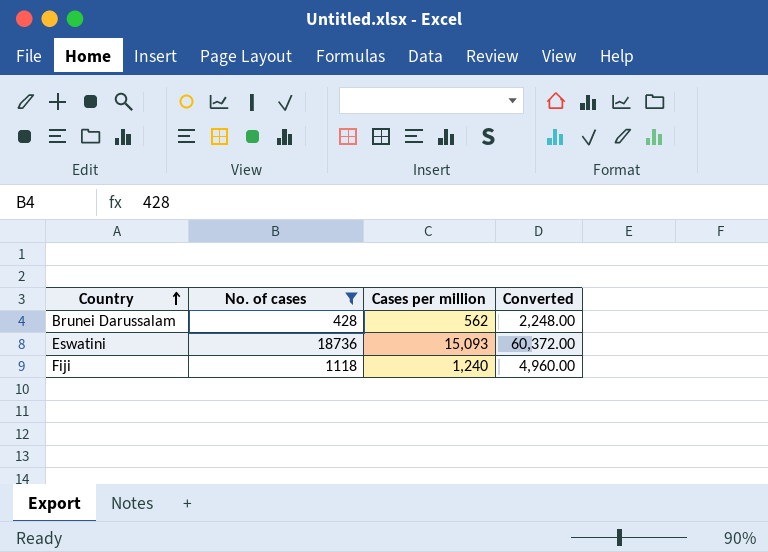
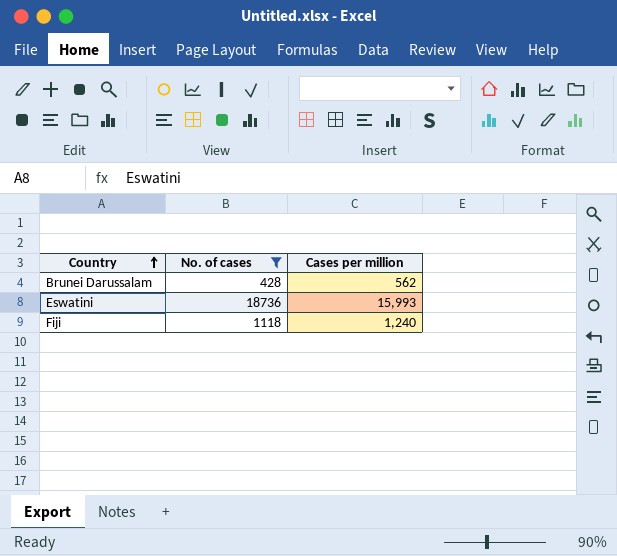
column Converted | formula: [Cases per million] * 4 -> none
Eswatini | Cases per million: 15,093 -> 15,993

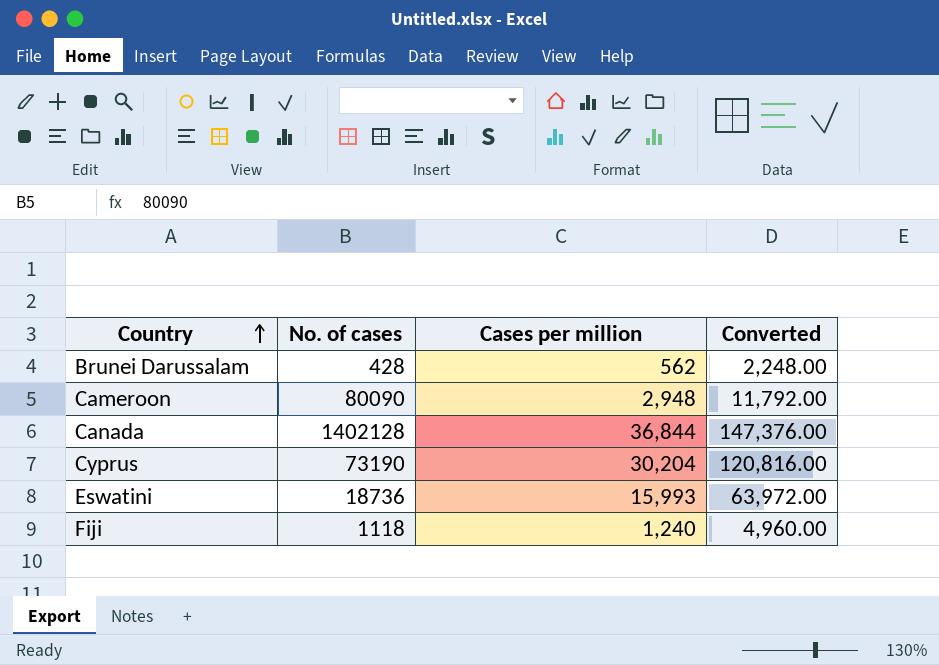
filter: No. of cases <= 18736 -> none
column Converted | formula: none -> [Cases per million] * 4

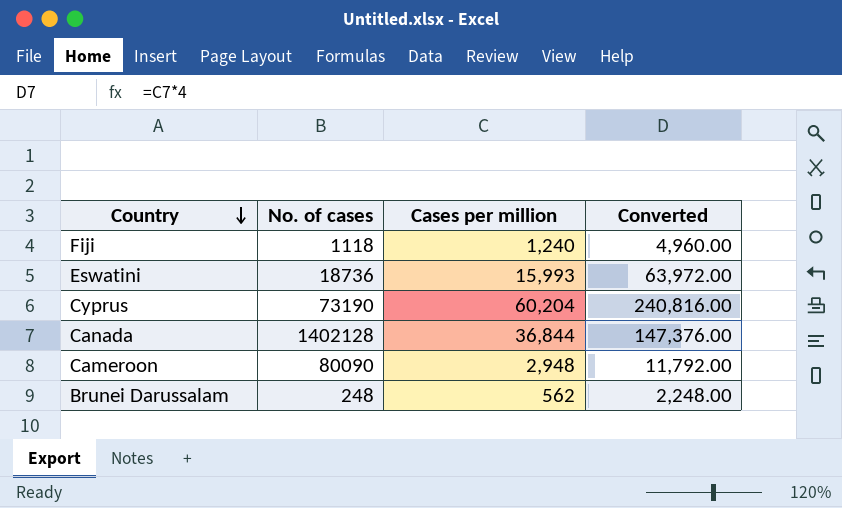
row order: Country ascending -> Country descending
Cyprus | Cases per million: 30,204 -> 60,204
Cyprus | Converted: 120,816.00 -> 240,816.00
Brunei Darussalam | No. of cases: 428 -> 248

